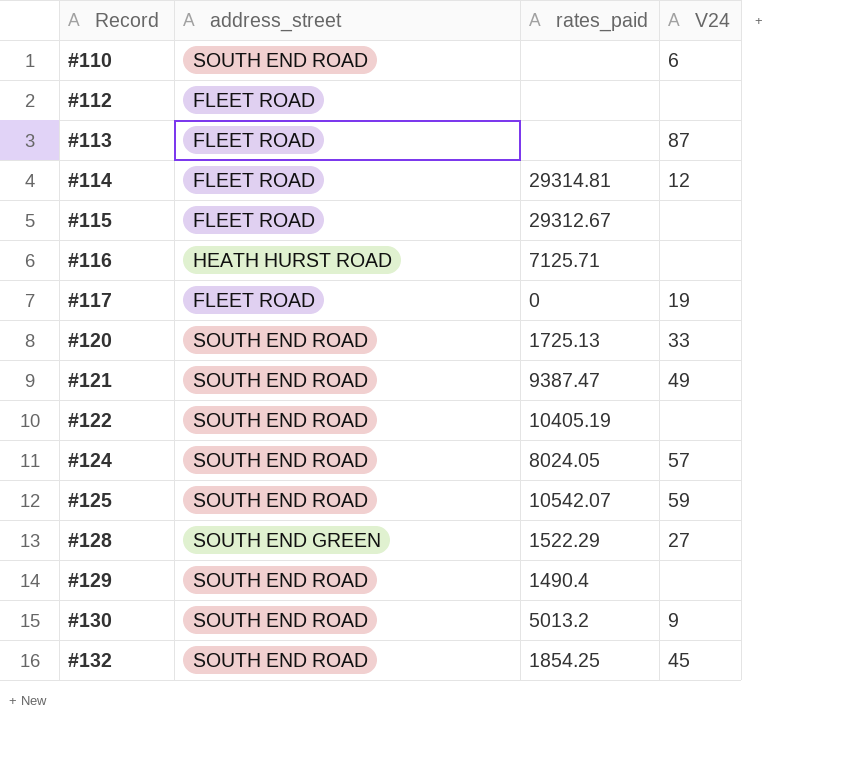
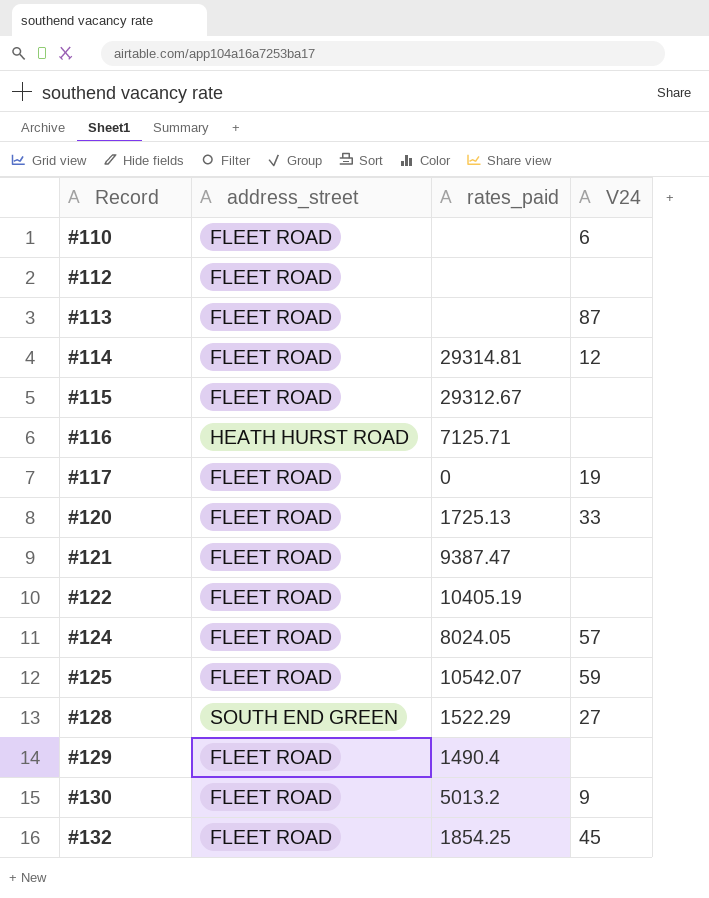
#110 | address_street: SOUTH END ROAD -> FLEET ROAD
#120 | address_street: SOUTH END ROAD -> FLEET ROAD
#121 | address_street: SOUTH END ROAD -> FLEET ROAD
#121 | V24: 49 -> none
#122 | address_street: SOUTH END ROAD -> FLEET ROAD
#124 | address_street: SOUTH END ROAD -> FLEET ROAD
#125 | address_street: SOUTH END ROAD -> FLEET ROAD
#129 | address_street: SOUTH END ROAD -> FLEET ROAD
#130 | address_street: SOUTH END ROAD -> FLEET ROAD
#132 | address_street: SOUTH END ROAD -> FLEET ROAD

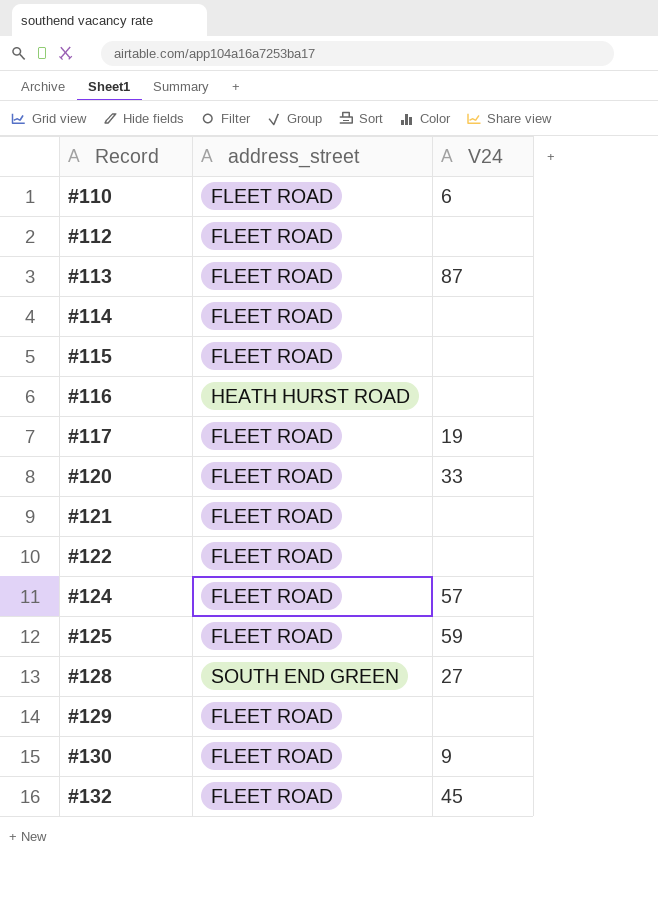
column rates_paid | position: 3 -> none
#114 | V24: 12 -> none

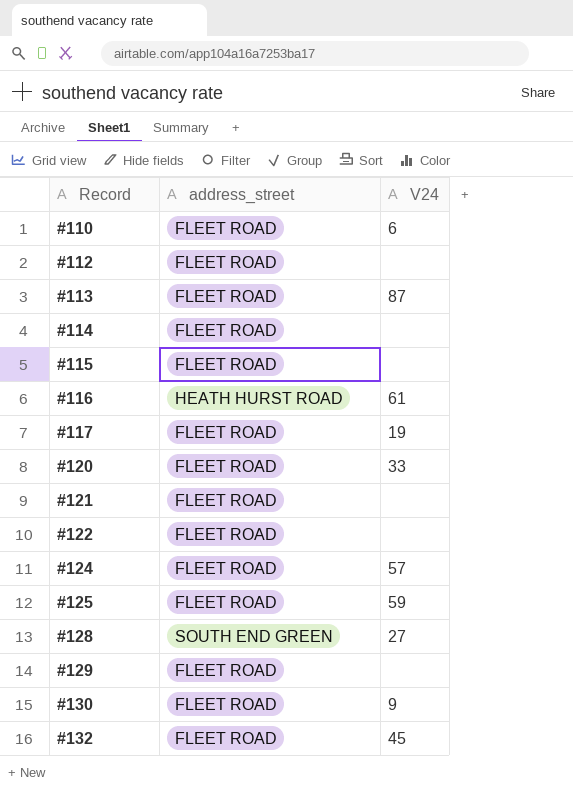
#116 | V24: none -> 61

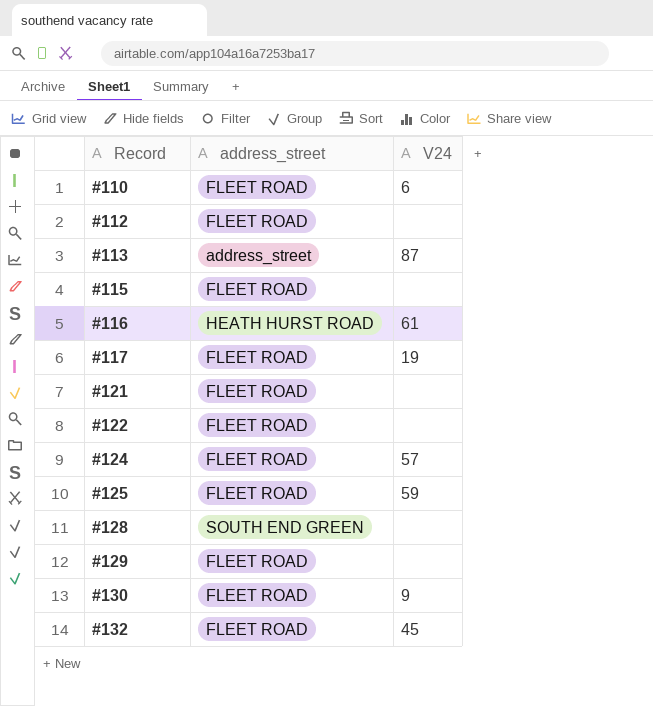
row #114: FLEET ROAD | none -> none
row #120: FLEET ROAD | 33 -> none
#113 | address_street: FLEET ROAD -> address_street
#128 | V24: 27 -> none

